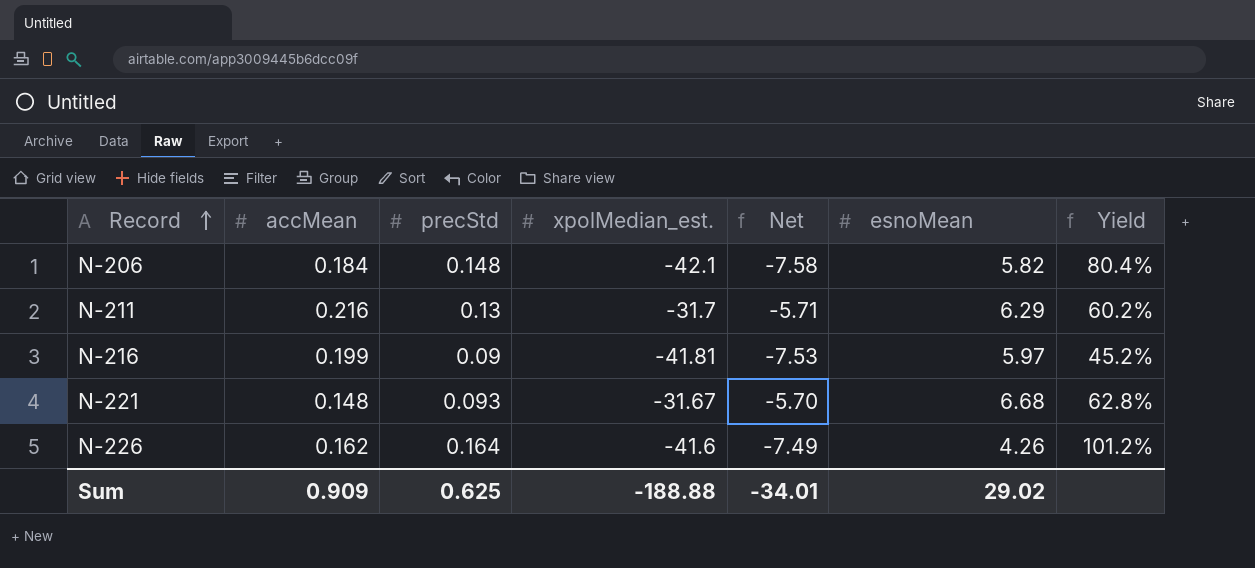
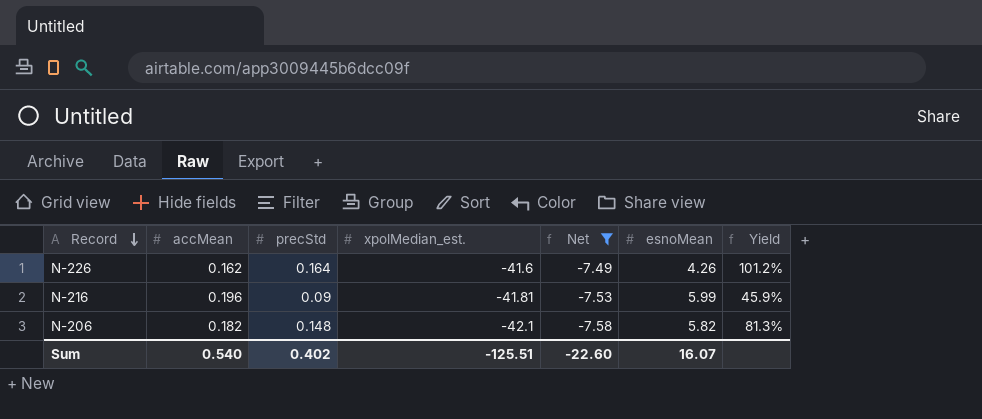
filter: none -> Net <= -7.49
row order: Record ascending -> Record descending
N-216 | accMean: 0.199 -> 0.196
N-216 | esnoMean: 5.97 -> 5.99
N-216 | Yield: 45.2% -> 45.9%
N-206 | accMean: 0.184 -> 0.182
N-206 | Yield: 80.4% -> 81.3%
Sum | accMean: 0.909 -> 0.540
Sum | precStd: 0.625 -> 0.402
Sum | xpolMedian_est.: -188.88 -> -125.51
Sum | Net: -34.01 -> -22.60
Sum | esnoMean: 29.02 -> 16.07

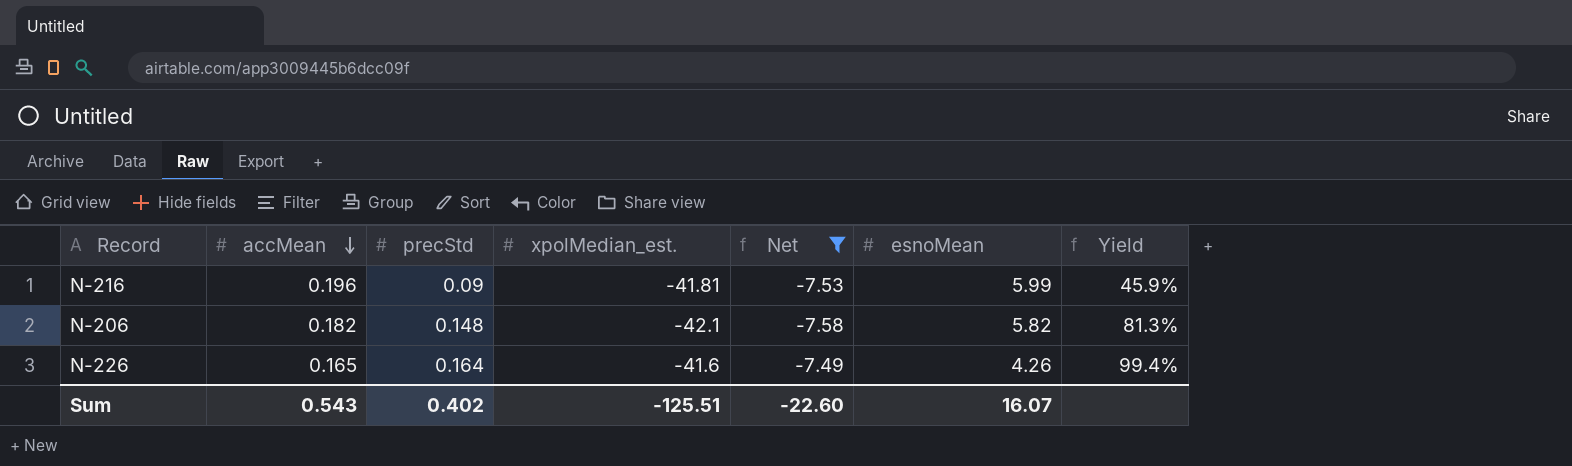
row order: Record descending -> accMean descending
N-226 | accMean: 0.162 -> 0.165
N-226 | Yield: 101.2% -> 99.4%
Sum | accMean: 0.540 -> 0.543

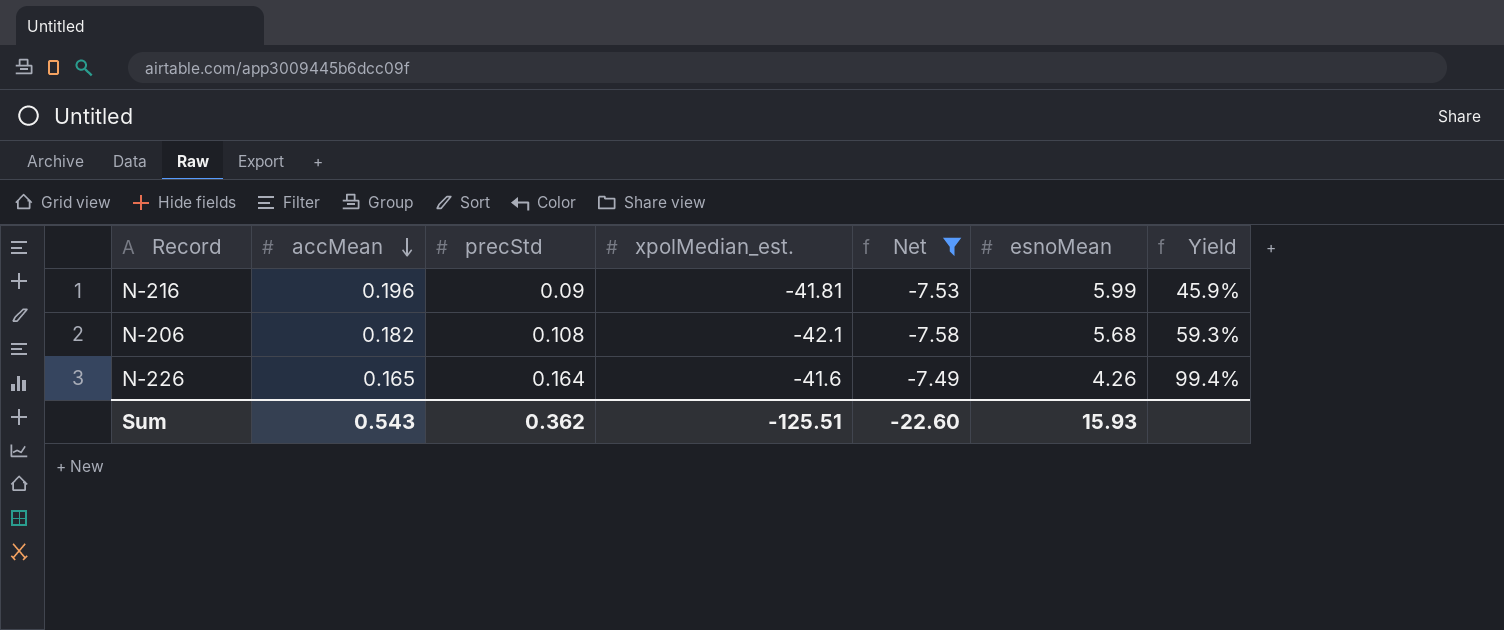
N-206 | precStd: 0.148 -> 0.108
N-206 | esnoMean: 5.82 -> 5.68
N-206 | Yield: 81.3% -> 59.3%
Sum | precStd: 0.402 -> 0.362
Sum | esnoMean: 16.07 -> 15.93

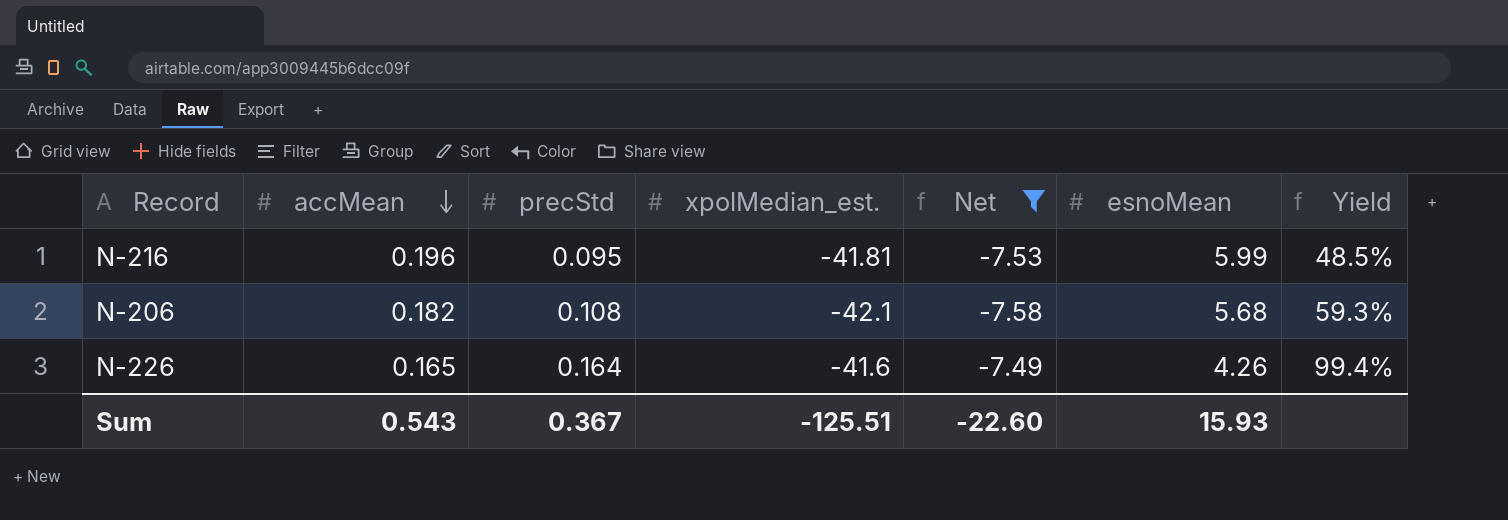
N-216 | precStd: 0.09 -> 0.095
N-216 | Yield: 45.9% -> 48.5%
Sum | precStd: 0.362 -> 0.367

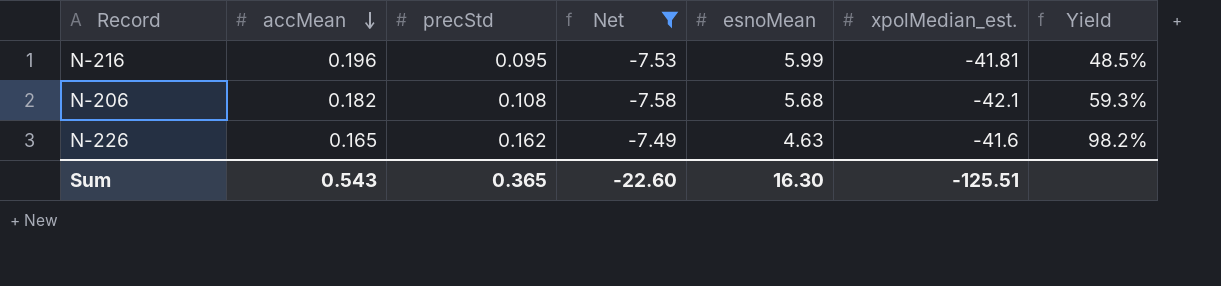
column xpolMedian_est. | position: 4 -> 6
N-226 | precStd: 0.164 -> 0.162
N-226 | esnoMean: 4.26 -> 4.63
N-226 | Yield: 99.4% -> 98.2%
Sum | precStd: 0.367 -> 0.365
Sum | esnoMean: 15.93 -> 16.30

